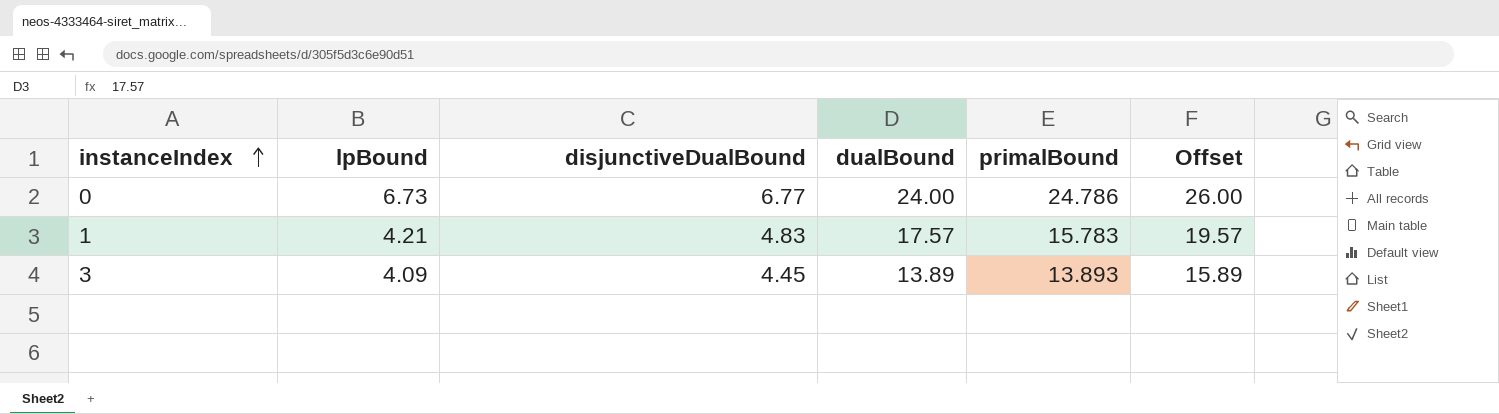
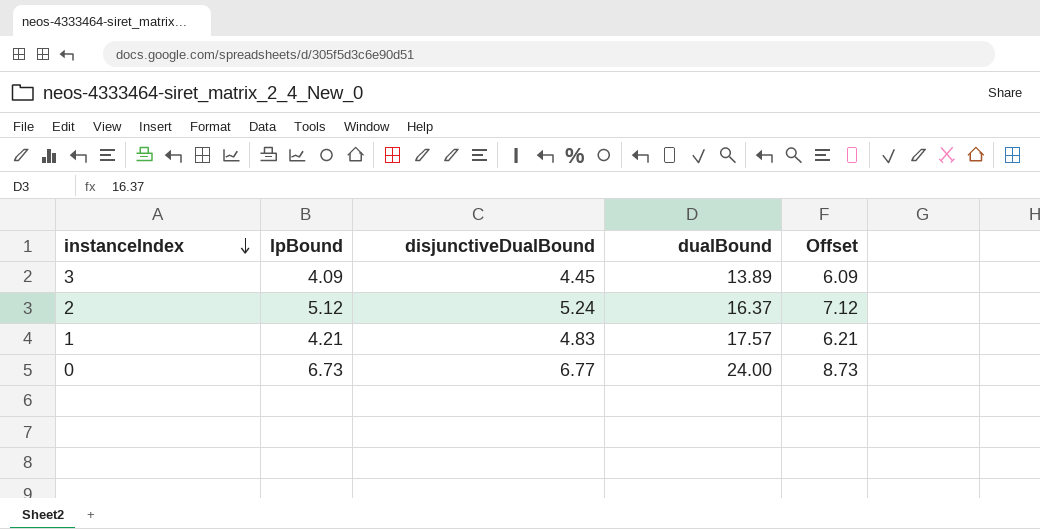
row order: instanceIndex ascending -> instanceIndex descending
column primalBound | position: 5 -> none
column Offset | formula: [dualBound] + 2 -> [lpBound] + 2
row 2: none -> 5.12 | 5.24 | 16.37 | 7.12

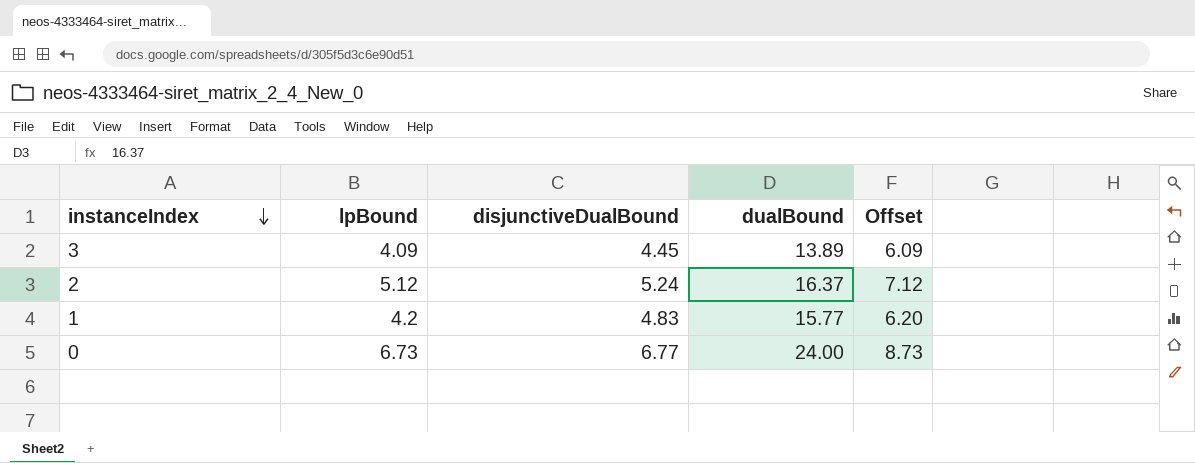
1 | lpBound: 4.21 -> 4.2
1 | dualBound: 17.57 -> 15.77
1 | Offset: 6.21 -> 6.20

